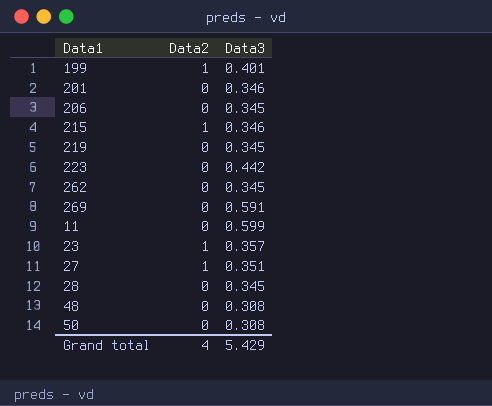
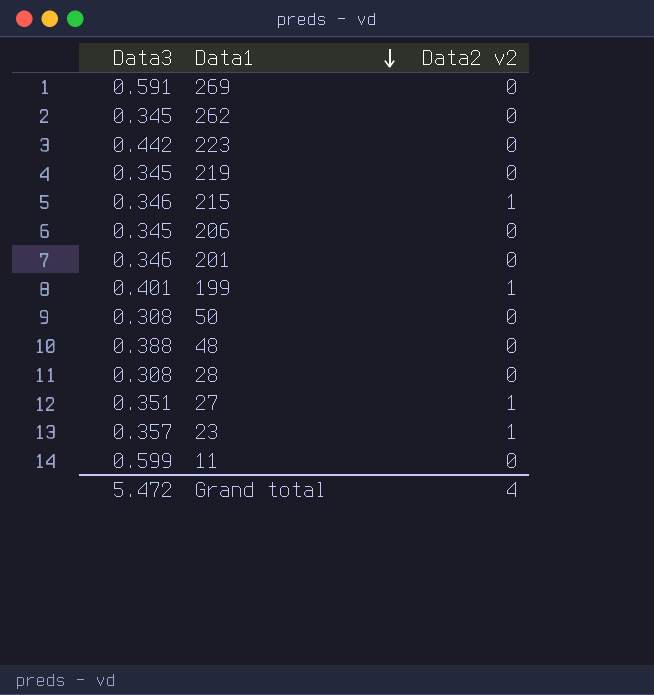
row order: none -> Data1 descending
column Data3 | position: 3 -> 1
column name: Data2 -> Data2 v2
48 | Data3: 0.308 -> 0.388
28 | Data3: 0.345 -> 0.308
Grand total | Data3: 5.429 -> 5.472

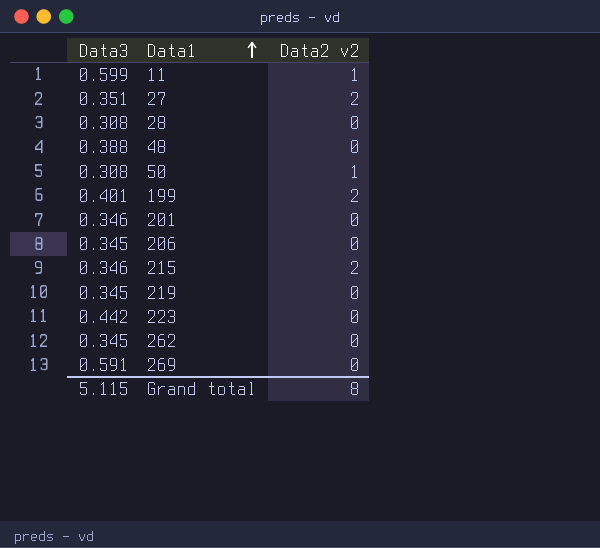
row order: Data1 descending -> Data1 ascending
row 23: 0.357 | 1 -> none
11 | Data2 v2: 0 -> 1
27 | Data2 v2: 1 -> 2
50 | Data2 v2: 0 -> 1
199 | Data2 v2: 1 -> 2
215 | Data2 v2: 1 -> 2
Grand total | Data3: 5.472 -> 5.115
Grand total | Data2 v2: 4 -> 8

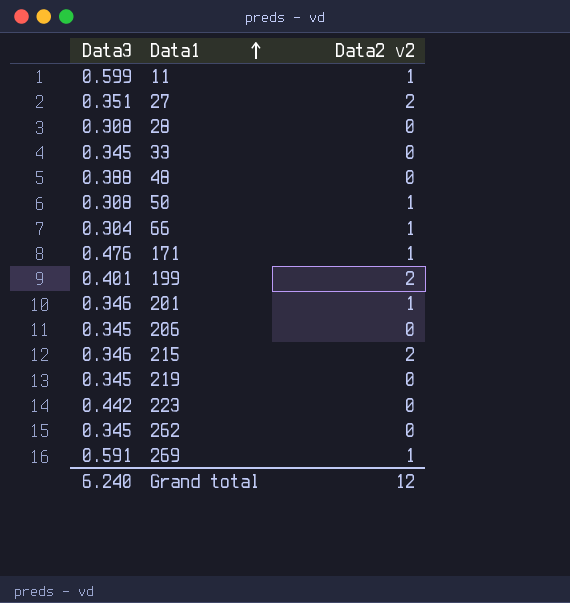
row 33: none -> 0.345 | 0
row 66: none -> 0.304 | 1
row 171: none -> 0.476 | 1
201 | Data2 v2: 0 -> 1
269 | Data2 v2: 0 -> 1
Grand total | Data3: 5.115 -> 6.240
Grand total | Data2 v2: 8 -> 12

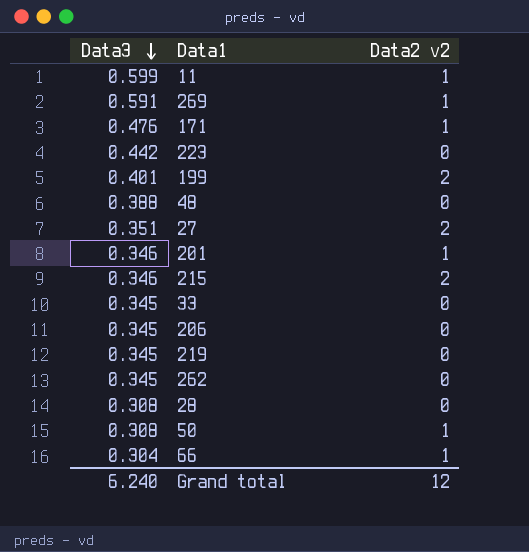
row order: Data1 ascending -> Data3 descending

